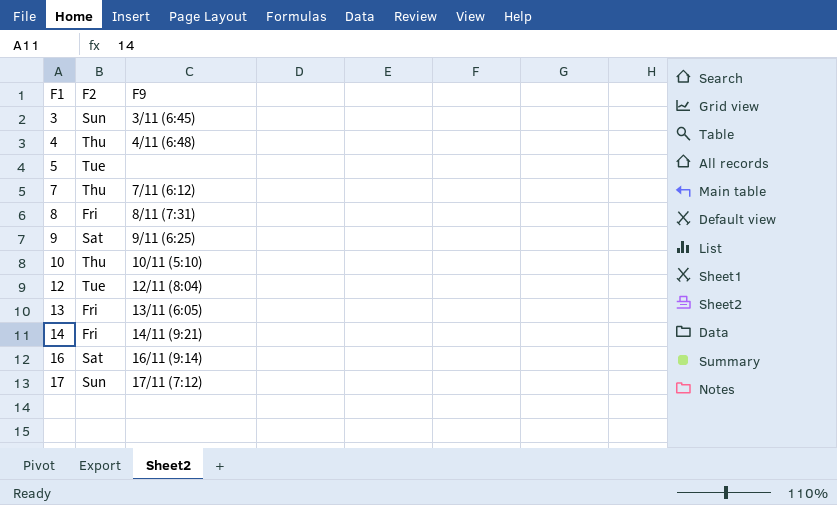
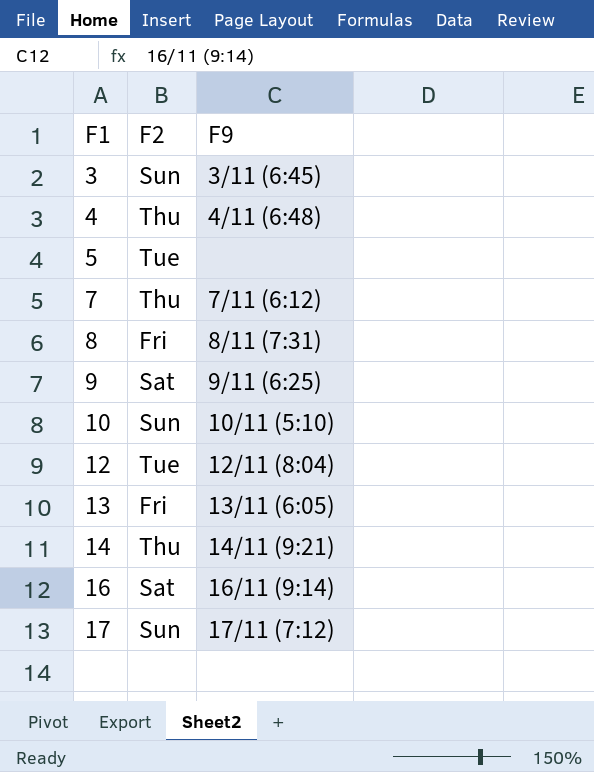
10 | F2: Thu -> Sun
14 | F2: Fri -> Thu

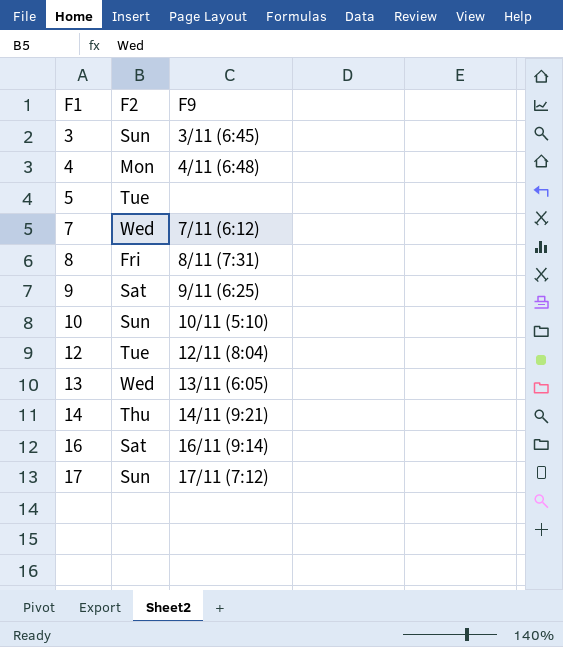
4 | F2: Thu -> Mon
7 | F2: Thu -> Wed
13 | F2: Fri -> Wed

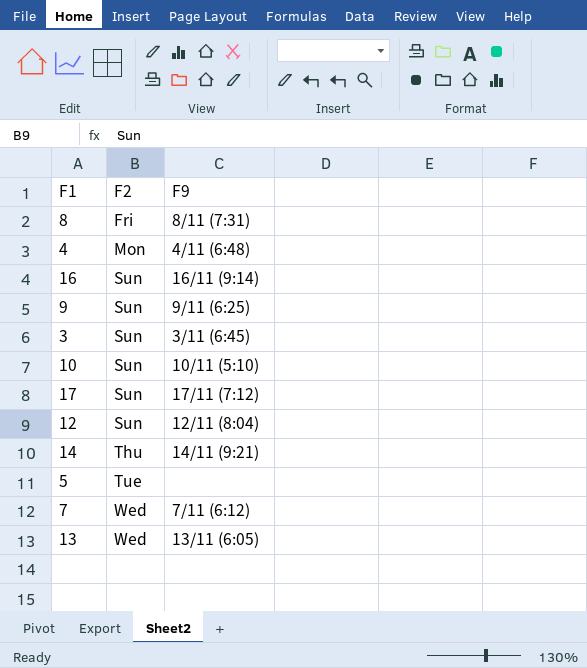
row order: F1 ascending -> F2 ascending
16 | F2: Sat -> Sun
9 | F2: Sat -> Sun
12 | F2: Tue -> Sun

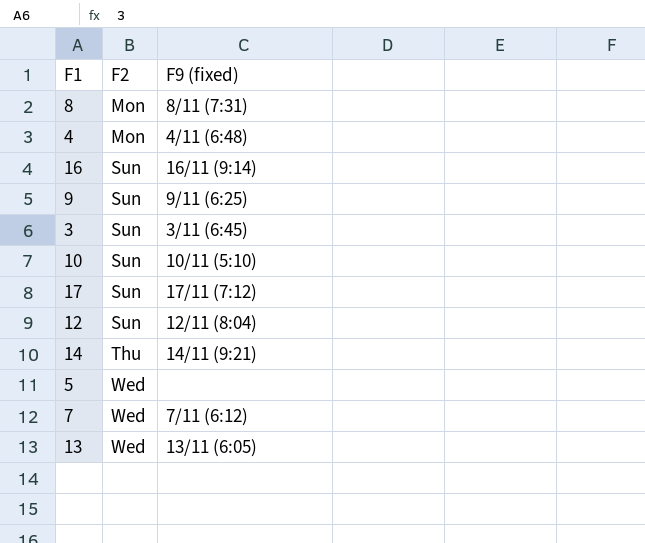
column name: F9 -> F9 (fixed)
8 | F2: Fri -> Mon
5 | F2: Tue -> Wed

